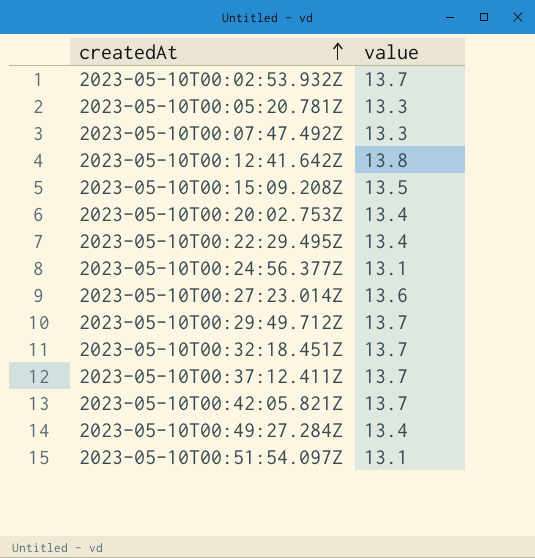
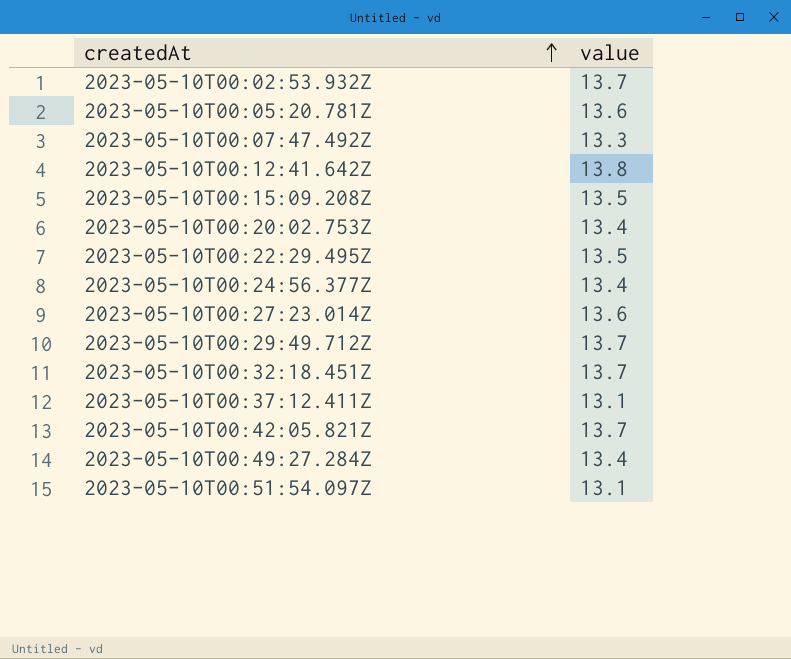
2023-05-10T00:05:20.781Z | value: 13.3 -> 13.6
2023-05-10T00:22:29.495Z | value: 13.4 -> 13.5
2023-05-10T00:24:56.377Z | value: 13.1 -> 13.4
2023-05-10T00:37:12.411Z | value: 13.7 -> 13.1

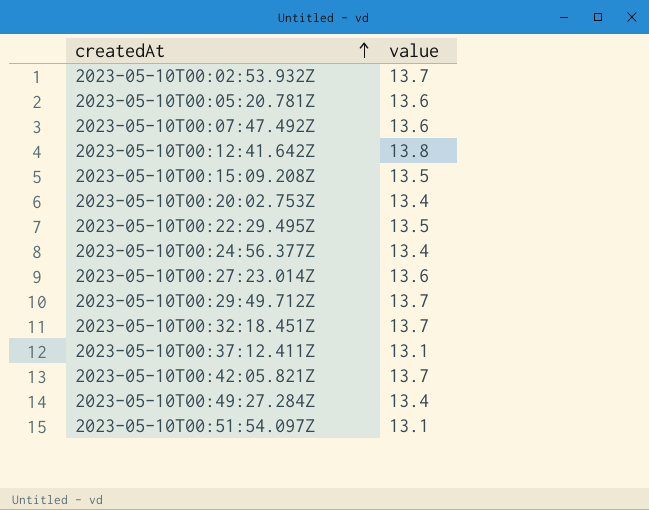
2023-05-10T00:07:47.492Z | value: 13.3 -> 13.6

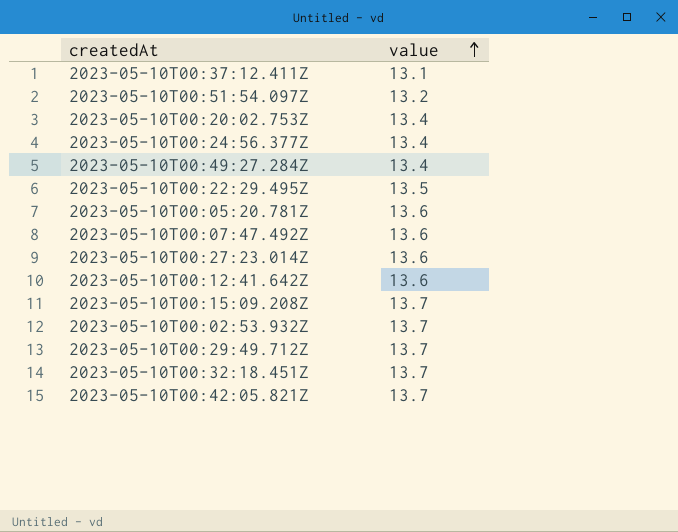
row order: createdAt ascending -> value ascending
2023-05-10T00:51:54.097Z | value: 13.1 -> 13.2
2023-05-10T00:12:41.642Z | value: 13.8 -> 13.6
2023-05-10T00:15:09.208Z | value: 13.5 -> 13.7

